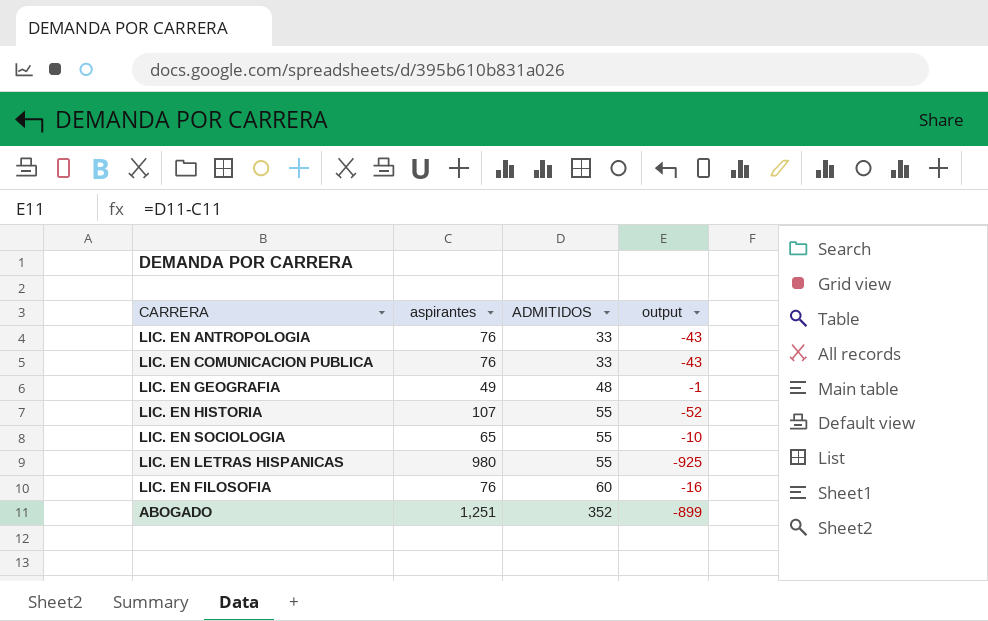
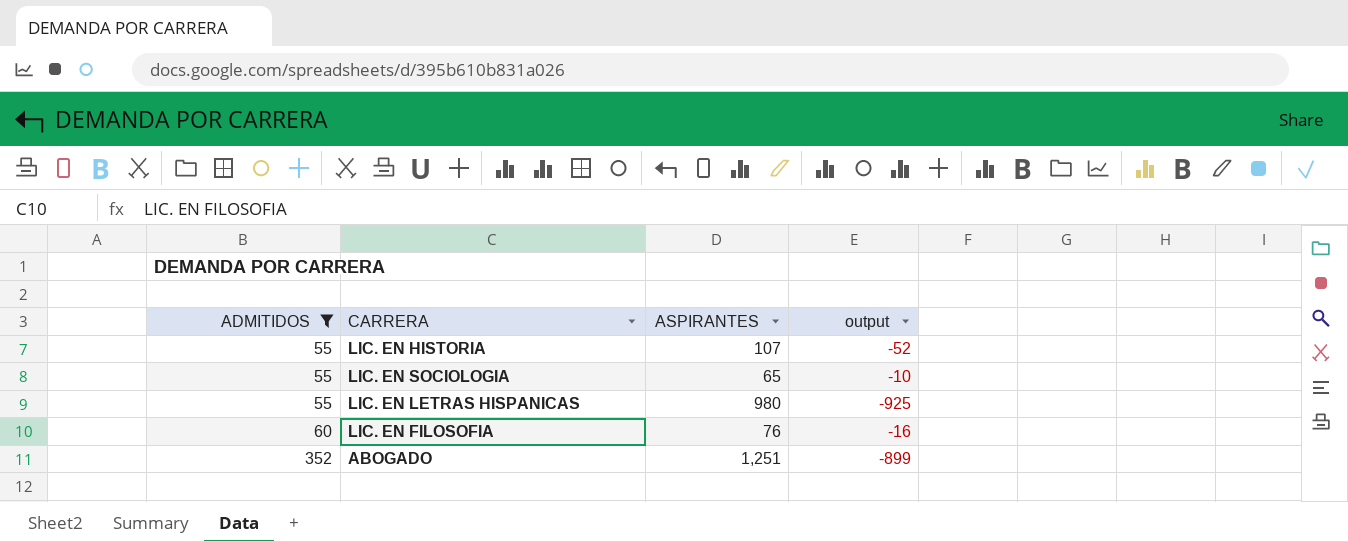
filter: none -> ADMITIDOS >= 55
column ADMITIDOS | position: 3 -> 1
column name: aspirantes -> ASPIRANTES

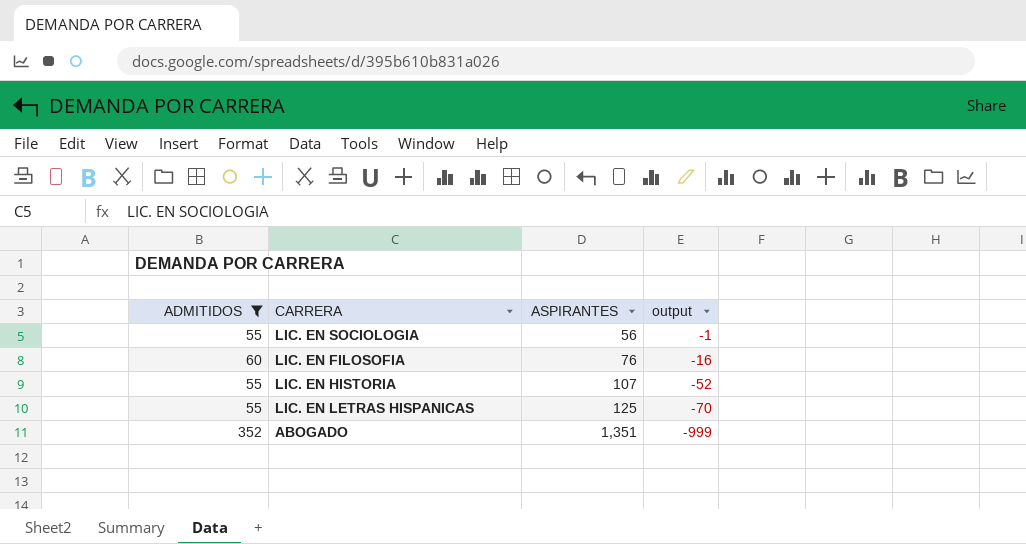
row order: ADMITIDOS ascending -> ASPIRANTES ascending
LIC. EN SOCIOLOGIA | ASPIRANTES: 65 -> 56
LIC. EN SOCIOLOGIA | output: -10 -> -1
LIC. EN LETRAS HISPANICAS | ASPIRANTES: 980 -> 125
LIC. EN LETRAS HISPANICAS | output: -925 -> -70
ABOGADO | ASPIRANTES: 1,251 -> 1,351
ABOGADO | output: -899 -> -999

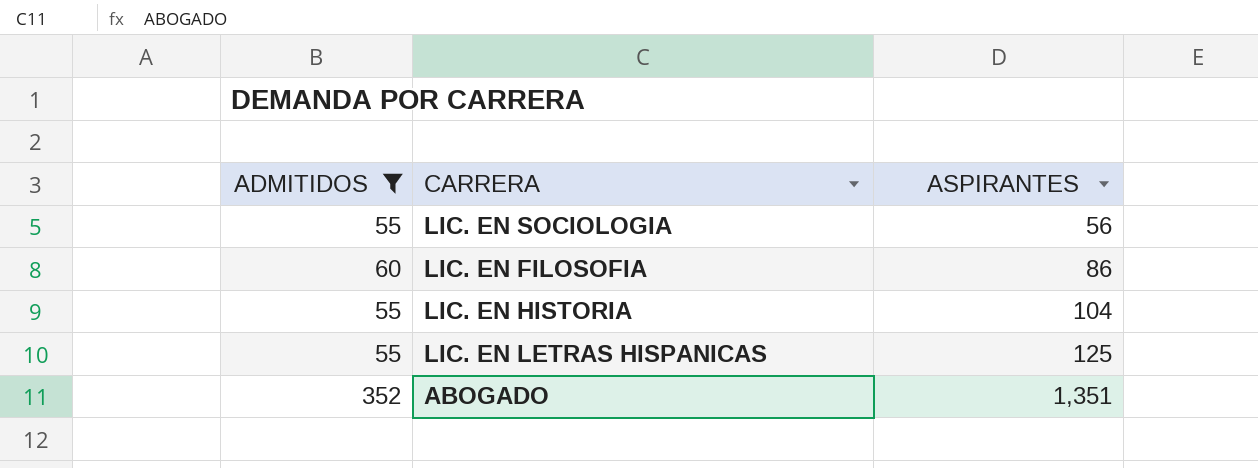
column output | formula: [ADMITIDOS] - [ASPIRANTES] -> none
LIC. EN FILOSOFIA | ASPIRANTES: 76 -> 86
LIC. EN HISTORIA | ASPIRANTES: 107 -> 104

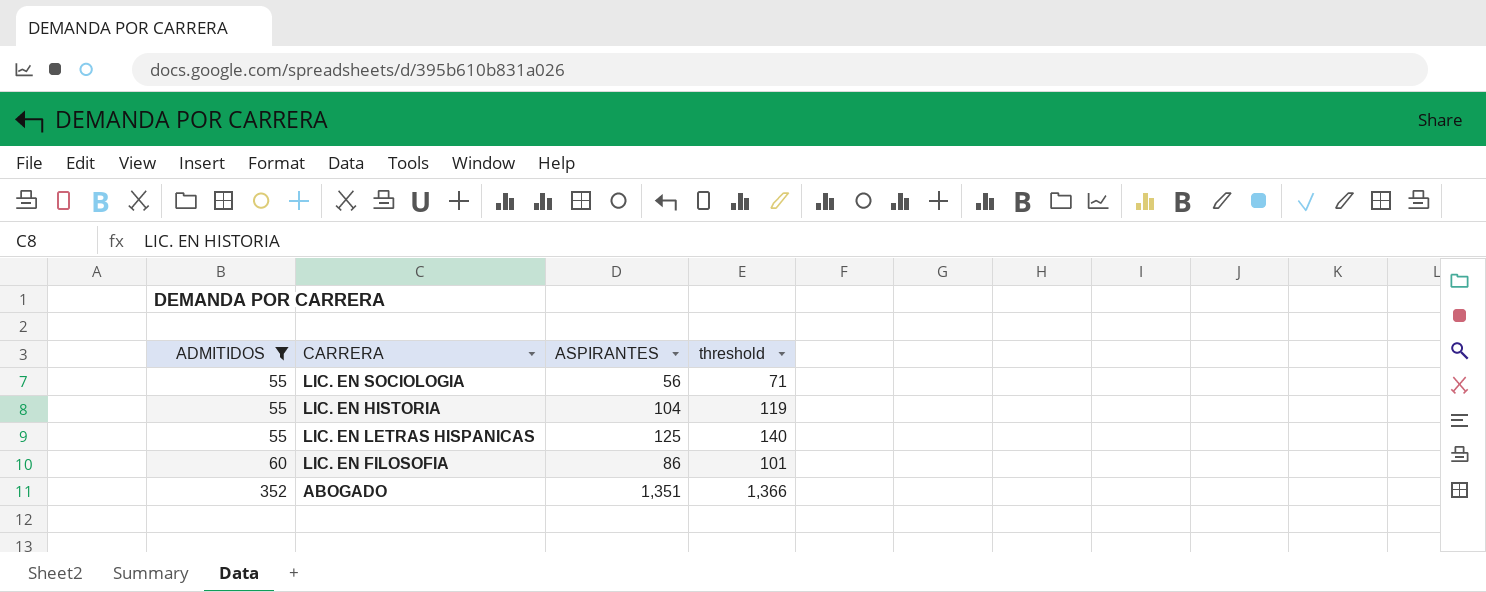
row order: ASPIRANTES ascending -> ADMITIDOS ascending
column threshold | formula: none -> [ASPIRANTES] + 15

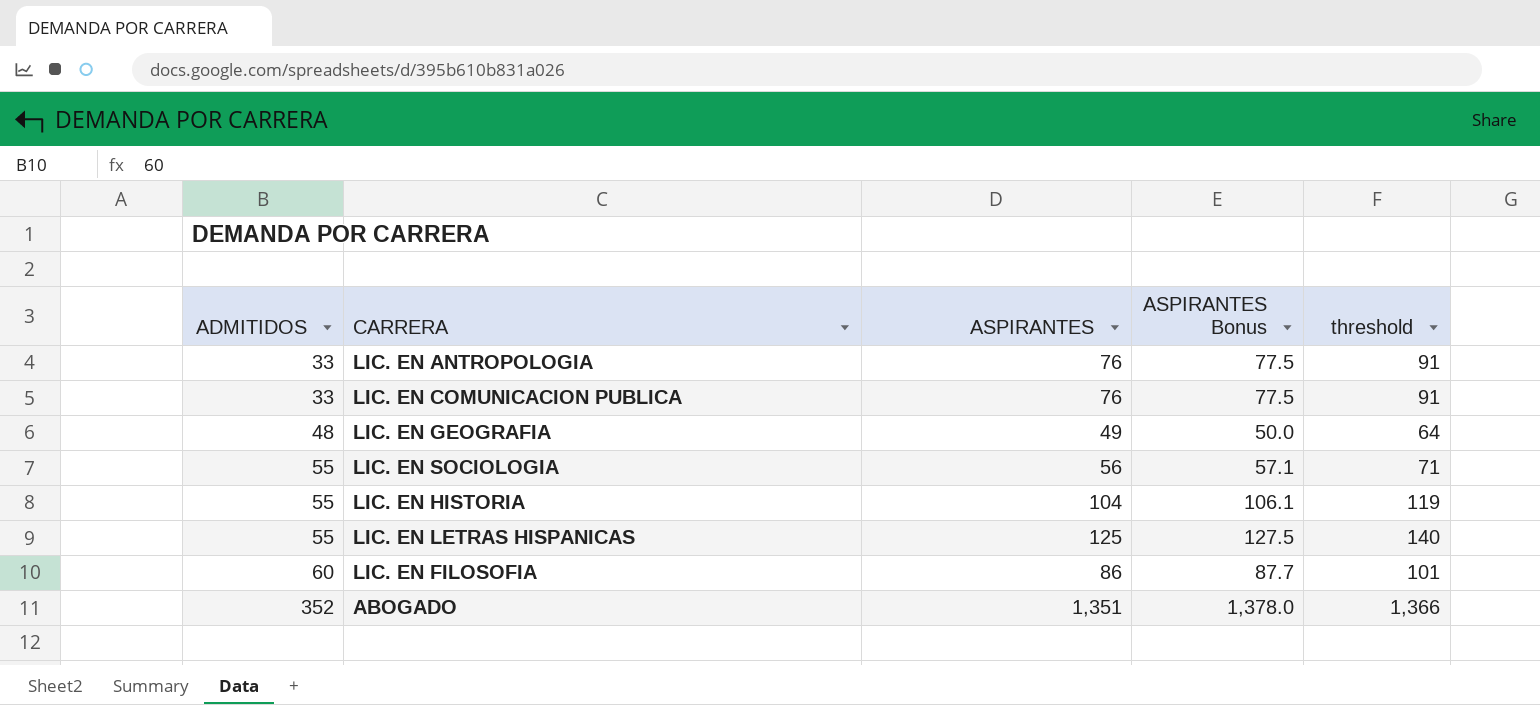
filter: ADMITIDOS >= 55 -> none
column ASPIRANTES Bonus | formula: none -> [ASPIRANTES] * 1.02

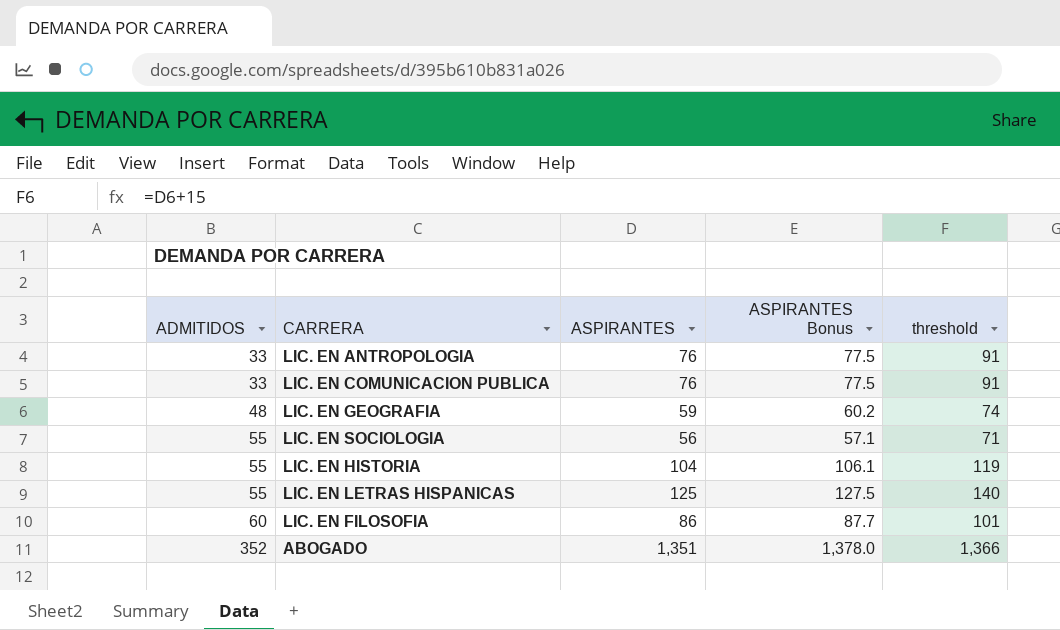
LIC. EN GEOGRAFIA | ASPIRANTES: 49 -> 59
LIC. EN GEOGRAFIA | ASPIRANTES Bonus: 50.0 -> 60.2
LIC. EN GEOGRAFIA | threshold: 64 -> 74

